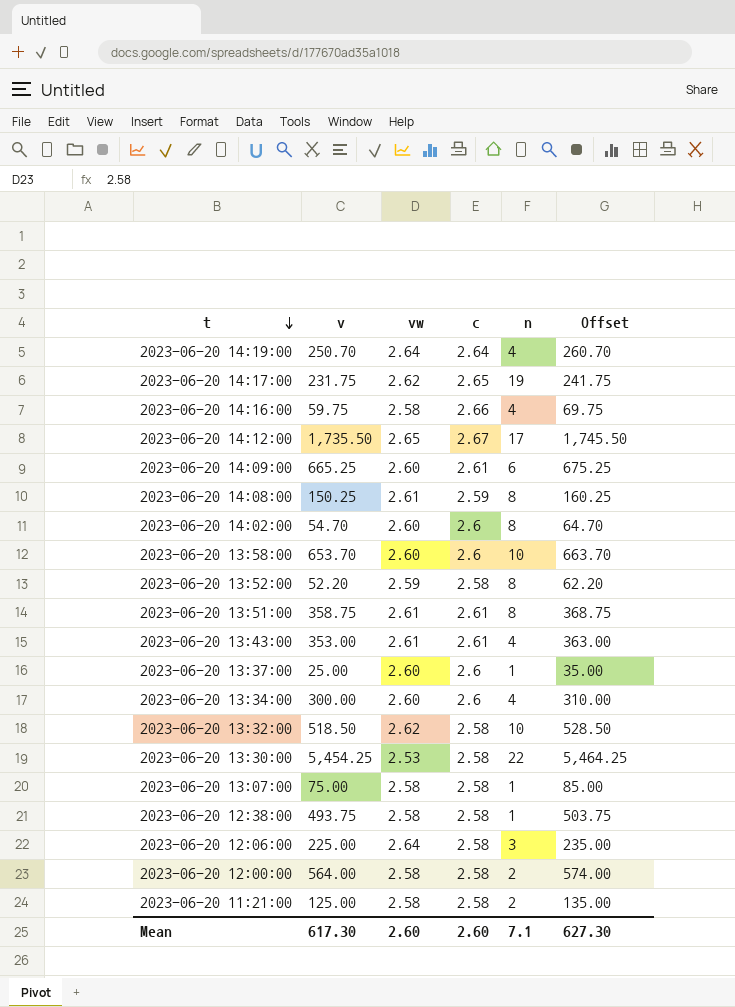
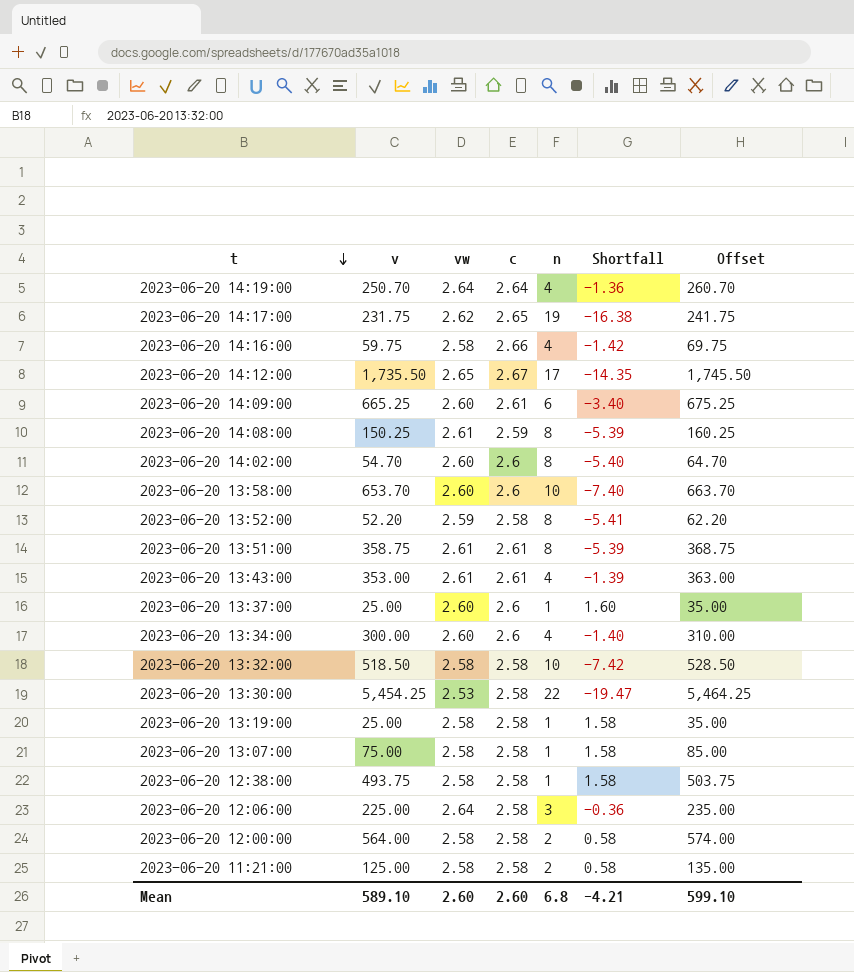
column Shortfall | formula: none -> [vw] - [n]
2023-06-20 13:32:00 | vw: 2.62 -> 2.58
row 2023-06-20 13:19:00: none -> 25.00 | 2.58 | 2.58 | 1 | 1.58 | 35.00
Mean | v: 617.30 -> 589.10
Mean | n: 7.1 -> 6.8
Mean | Offset: 627.30 -> 599.10

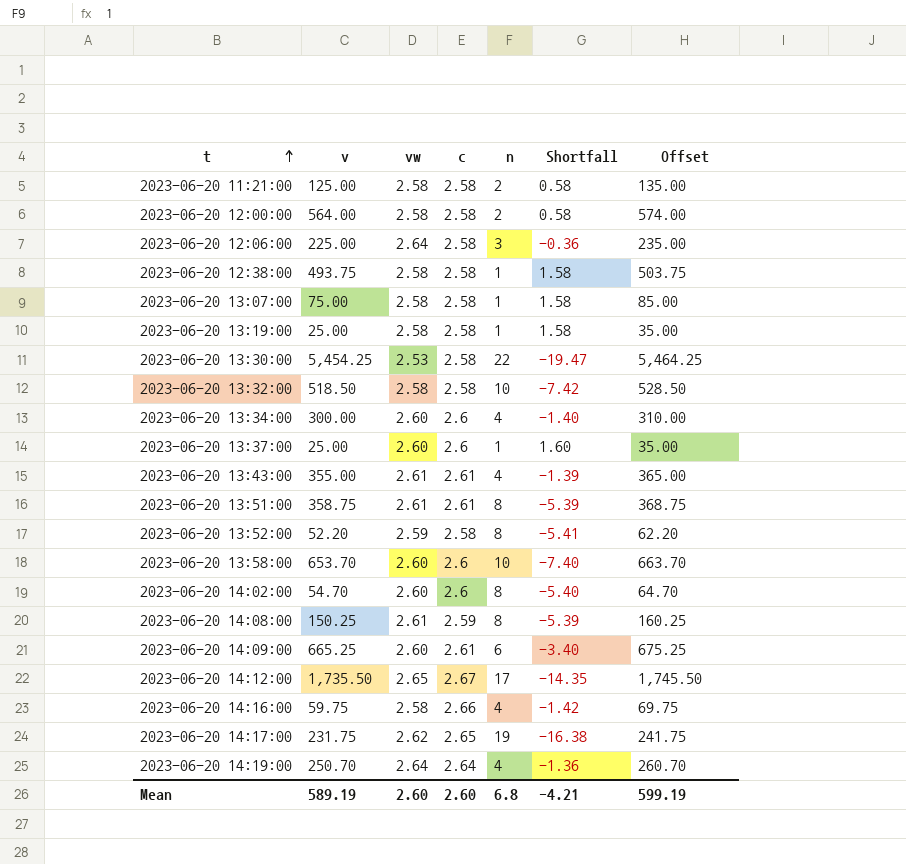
row order: t descending -> t ascending
2023-06-20 13:43:00 | v: 353.00 -> 355.00
2023-06-20 13:43:00 | Offset: 363.00 -> 365.00
Mean | v: 589.10 -> 589.19
Mean | Offset: 599.10 -> 599.19

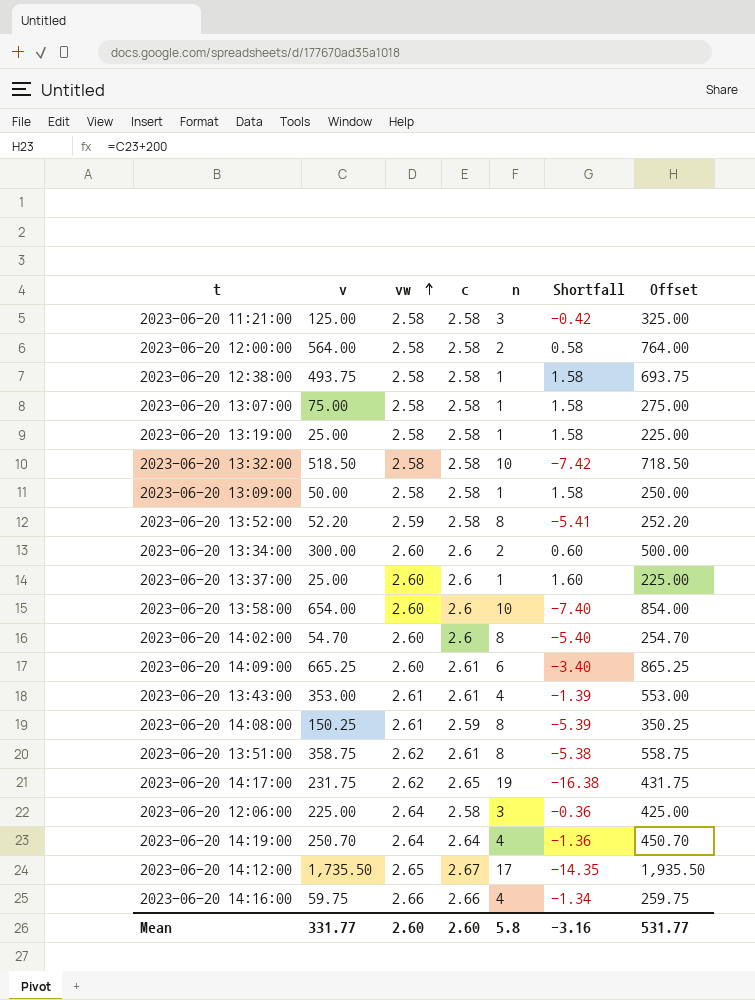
row order: t ascending -> vw ascending
column Offset | formula: [v] + 10 -> [v] + 200
row 2023-06-20 13:30:00: 5,454.25 | 2.53 | 2.58 | 22 | -19.47 | 5,464.25 -> none
2023-06-20 11:21:00 | n: 2 -> 3
2023-06-20 11:21:00 | Shortfall: 0.58 -> -0.42
row 2023-06-20 13:09:00: none -> 50.00 | 2.58 | 2.58 | 1 | 1.58 | 250.00
2023-06-20 13:34:00 | n: 4 -> 2
2023-06-20 13:34:00 | Shortfall: -1.40 -> 0.60
2023-06-20 13:58:00 | v: 653.70 -> 654.00
2023-06-20 13:43:00 | v: 355.00 -> 353.00
2023-06-20 13:51:00 | vw: 2.61 -> 2.62
2023-06-20 13:51:00 | Shortfall: -5.39 -> -5.38
2023-06-20 14:16:00 | vw: 2.58 -> 2.66
2023-06-20 14:16:00 | Shortfall: -1.42 -> -1.34
Mean | v: 589.19 -> 331.77
Mean | n: 6.8 -> 5.8
Mean | Shortfall: -4.21 -> -3.16
Mean | Offset: 599.19 -> 531.77

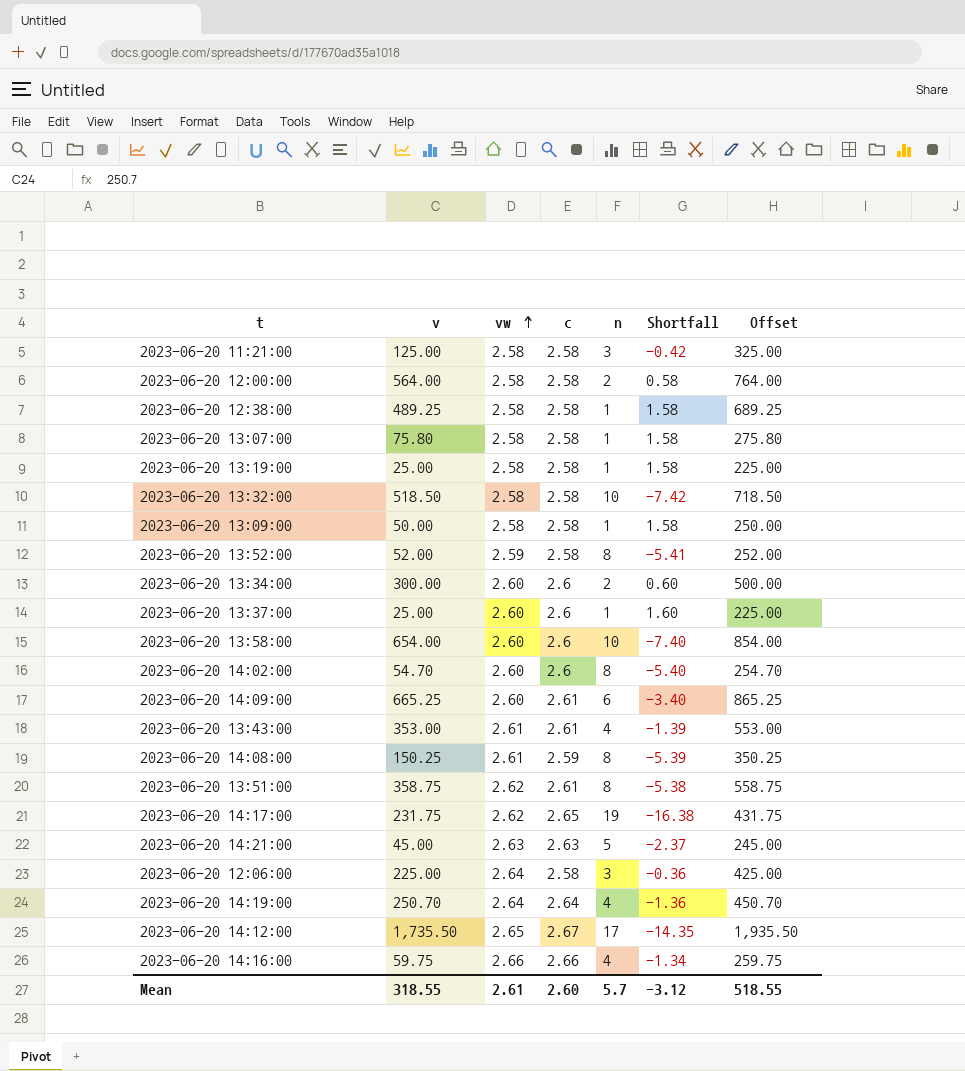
2023-06-20 12:38:00 | v: 493.75 -> 489.25
2023-06-20 12:38:00 | Offset: 693.75 -> 689.25
2023-06-20 13:07:00 | v: 75.00 -> 75.80
2023-06-20 13:07:00 | Offset: 275.00 -> 275.80
2023-06-20 13:52:00 | v: 52.20 -> 52.00
2023-06-20 13:52:00 | Offset: 252.20 -> 252.00
row 2023-06-20 14:21:00: none -> 45.00 | 2.63 | 2.63 | 5 | -2.37 | 245.00
Mean | v: 331.77 -> 318.55
Mean | vw: 2.60 -> 2.61
Mean | n: 5.8 -> 5.7
Mean | Shortfall: -3.16 -> -3.12
Mean | Offset: 531.77 -> 518.55

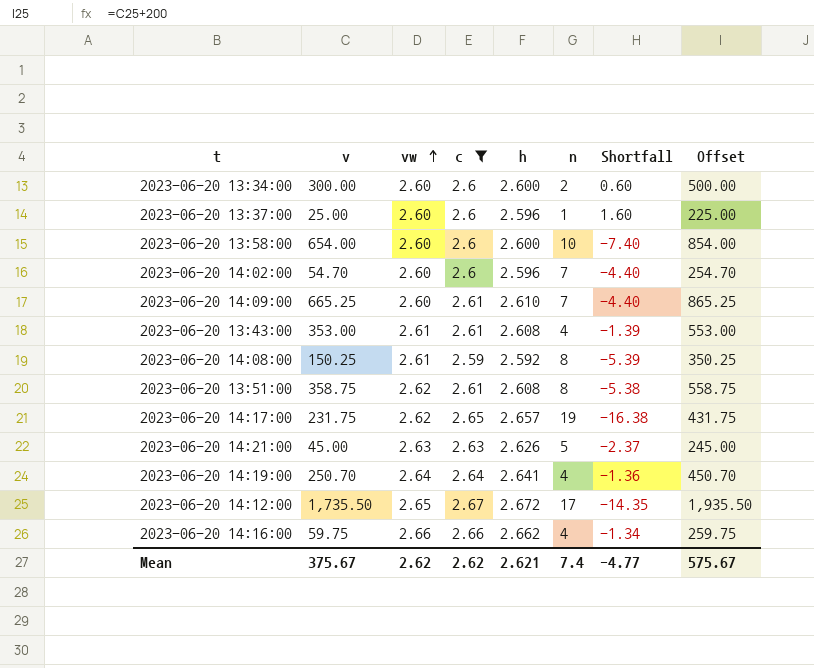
filter: none -> c != 2.58
column h | position: none -> 5
2023-06-20 14:02:00 | n: 8 -> 7
2023-06-20 14:02:00 | Shortfall: -5.40 -> -4.40
2023-06-20 14:09:00 | n: 6 -> 7
2023-06-20 14:09:00 | Shortfall: -3.40 -> -4.40
Mean | v: 318.55 -> 375.67
Mean | vw: 2.61 -> 2.62
Mean | c: 2.60 -> 2.62
Mean | n: 5.7 -> 7.4
Mean | Shortfall: -3.12 -> -4.77
Mean | Offset: 518.55 -> 575.67

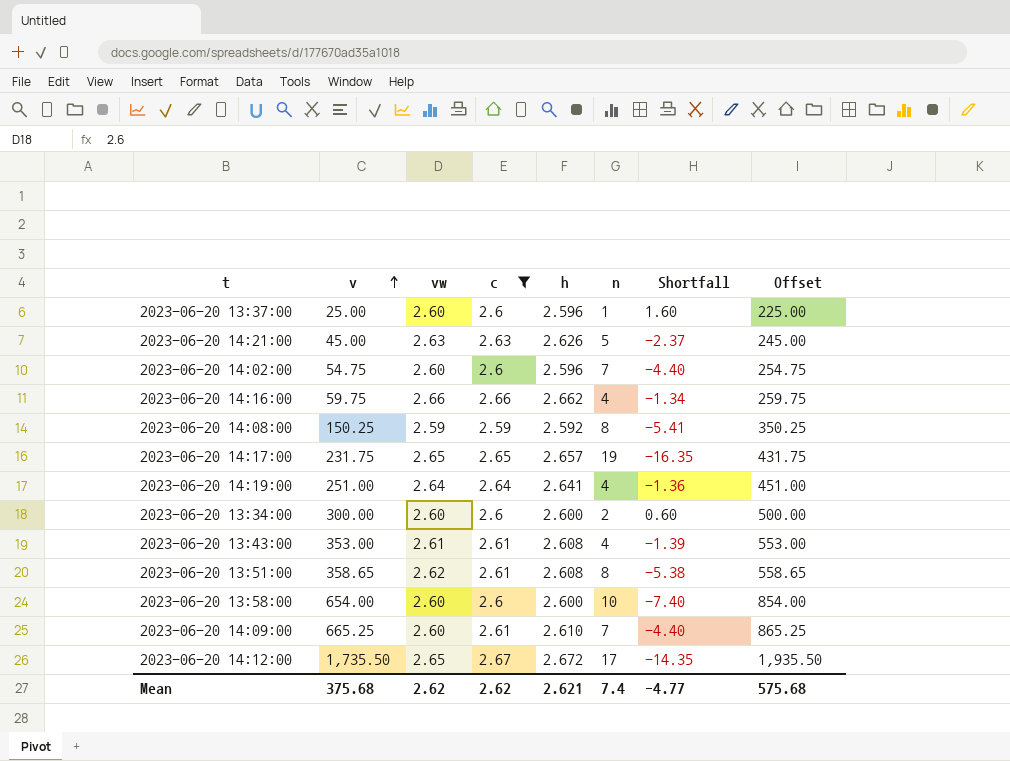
row order: vw ascending -> v ascending
2023-06-20 14:02:00 | v: 54.70 -> 54.75
2023-06-20 14:02:00 | Offset: 254.70 -> 254.75
2023-06-20 14:08:00 | vw: 2.61 -> 2.59
2023-06-20 14:08:00 | Shortfall: -5.39 -> -5.41
2023-06-20 14:17:00 | vw: 2.62 -> 2.65
2023-06-20 14:17:00 | Shortfall: -16.38 -> -16.35
2023-06-20 14:19:00 | v: 250.70 -> 251.00
2023-06-20 14:19:00 | Offset: 450.70 -> 451.00
2023-06-20 13:51:00 | v: 358.75 -> 358.65
2023-06-20 13:51:00 | Offset: 558.75 -> 558.65
Mean | v: 375.67 -> 375.68
Mean | Offset: 575.67 -> 575.68

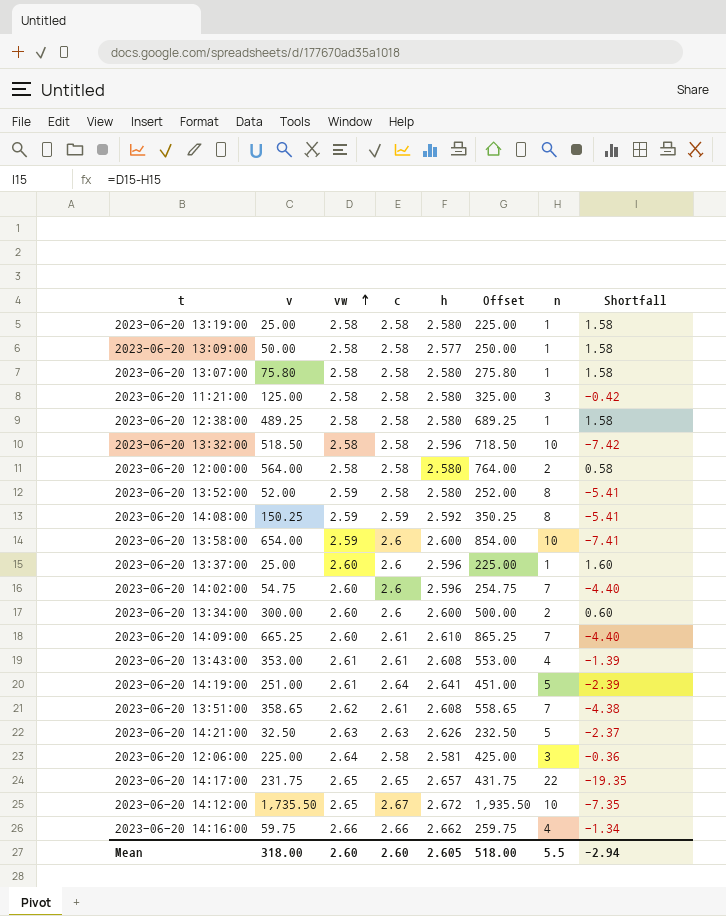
filter: c != 2.58 -> none
row order: v ascending -> vw ascending
column Offset | position: 8 -> 6
2023-06-20 13:58:00 | vw: 2.60 -> 2.59
2023-06-20 13:58:00 | Shortfall: -7.40 -> -7.41
2023-06-20 14:19:00 | vw: 2.64 -> 2.61
2023-06-20 14:19:00 | n: 4 -> 5
2023-06-20 14:19:00 | Shortfall: -1.36 -> -2.39
2023-06-20 13:51:00 | n: 8 -> 7
2023-06-20 13:51:00 | Shortfall: -5.38 -> -4.38
2023-06-20 14:21:00 | v: 45.00 -> 32.50
2023-06-20 14:21:00 | Offset: 245.00 -> 232.50
2023-06-20 14:17:00 | n: 19 -> 22
2023-06-20 14:17:00 | Shortfall: -16.35 -> -19.35
2023-06-20 14:12:00 | n: 17 -> 10
2023-06-20 14:12:00 | Shortfall: -14.35 -> -7.35
Mean | v: 375.68 -> 318.00
Mean | vw: 2.62 -> 2.60
Mean | c: 2.62 -> 2.60
Mean | h: 2.621 -> 2.605
Mean | Offset: 575.68 -> 518.00
Mean | n: 7.4 -> 5.5
Mean | Shortfall: -4.77 -> -2.94

